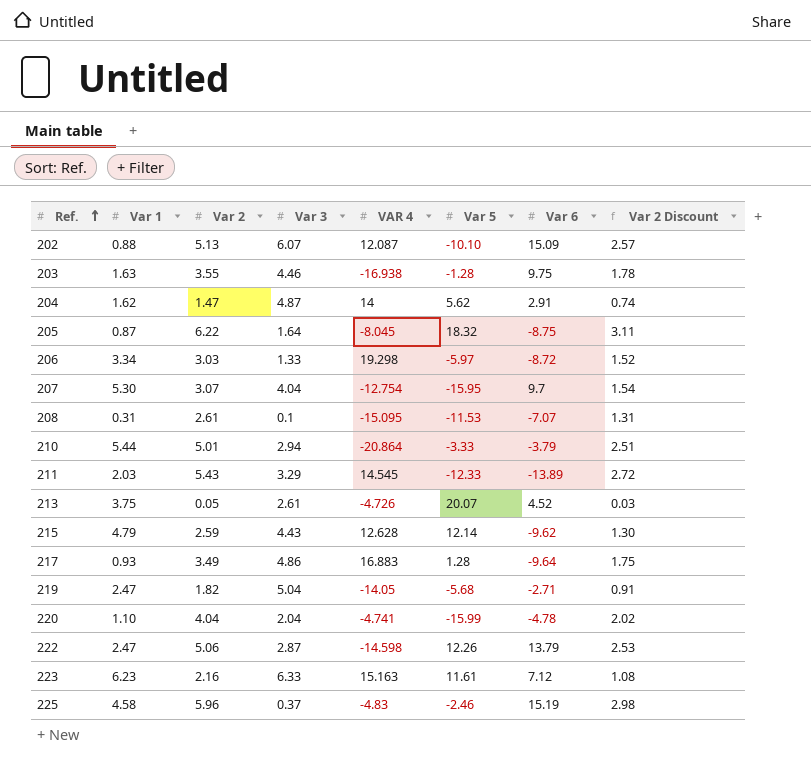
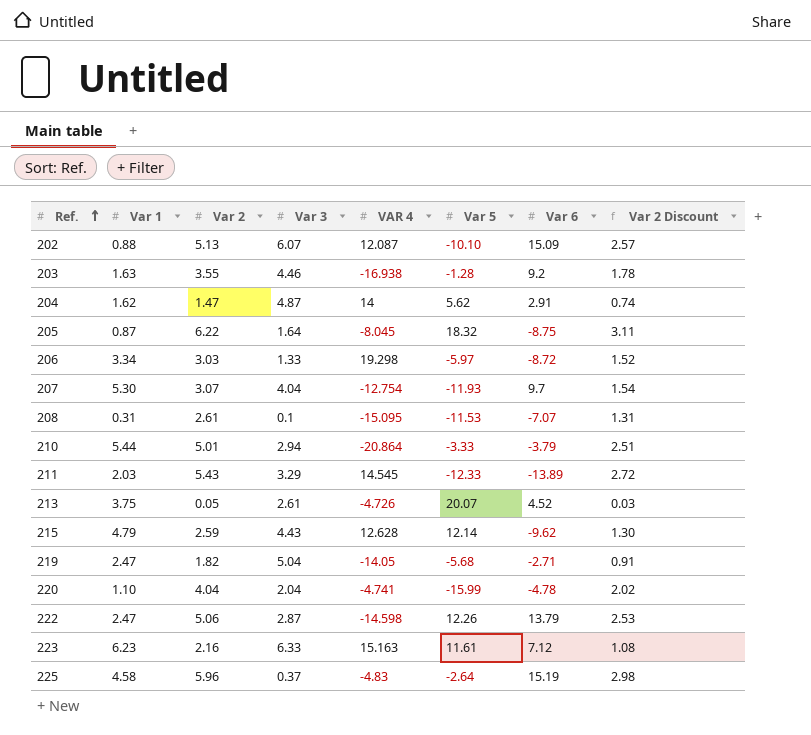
row 217: 0.93 | 3.49 | 4.86 | 16.883 | 1.28 | -9.64 | 1.75 -> none
203 | Var 6: 9.75 -> 9.2
207 | Var 5: -15.95 -> -11.93
225 | Var 5: -2.46 -> -2.64

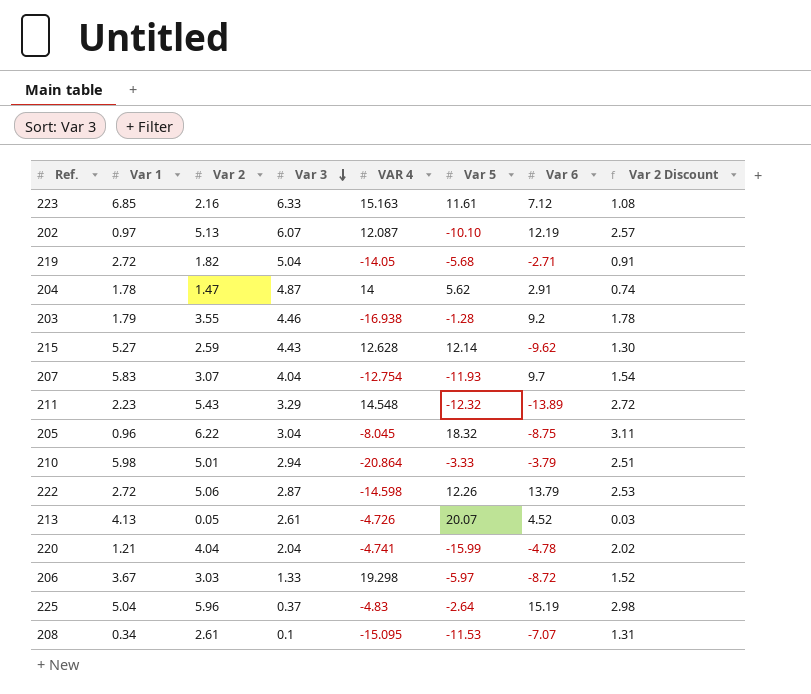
row order: Ref. ascending -> Var 3 descending
223 | Var 1: 6.23 -> 6.85
202 | Var 1: 0.88 -> 0.97
202 | Var 6: 15.09 -> 12.19
219 | Var 1: 2.47 -> 2.72
204 | Var 1: 1.62 -> 1.78
203 | Var 1: 1.63 -> 1.79
215 | Var 1: 4.79 -> 5.27
207 | Var 1: 5.30 -> 5.83
211 | Var 1: 2.03 -> 2.23
211 | VAR 4: 14.545 -> 14.548
211 | Var 5: -12.33 -> -12.32
205 | Var 1: 0.87 -> 0.96
205 | Var 3: 1.64 -> 3.04
210 | Var 1: 5.44 -> 5.98
222 | Var 1: 2.47 -> 2.72
213 | Var 1: 3.75 -> 4.13
220 | Var 1: 1.10 -> 1.21
206 | Var 1: 3.34 -> 3.67
225 | Var 1: 4.58 -> 5.04
208 | Var 1: 0.31 -> 0.34

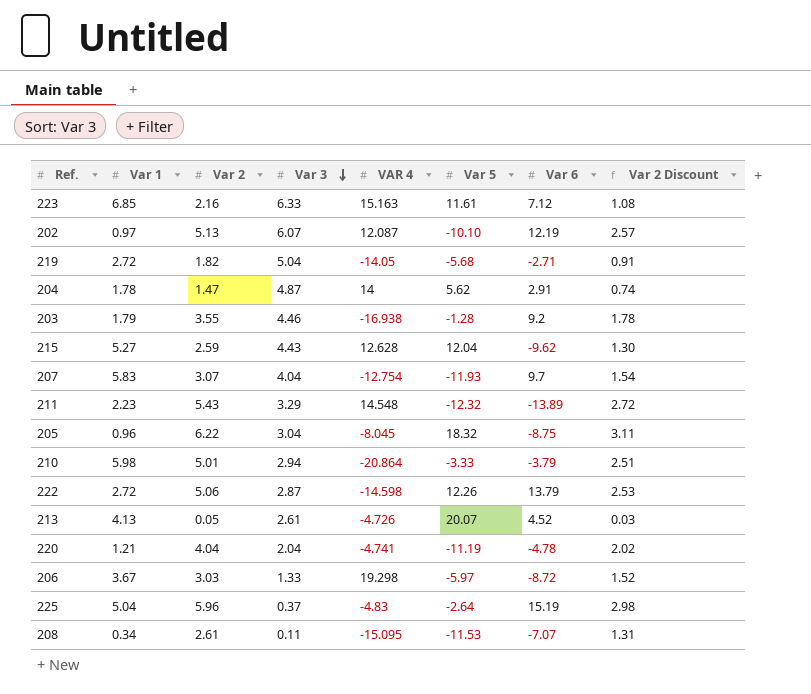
215 | Var 5: 12.14 -> 12.04
220 | Var 5: -15.99 -> -11.19
208 | Var 3: 0.1 -> 0.11

